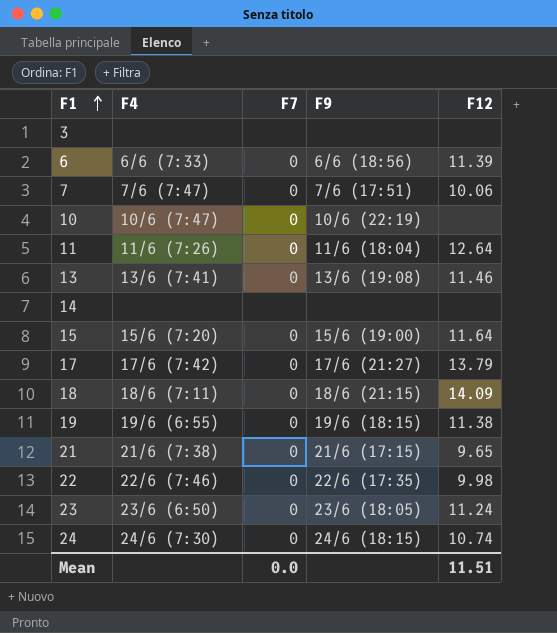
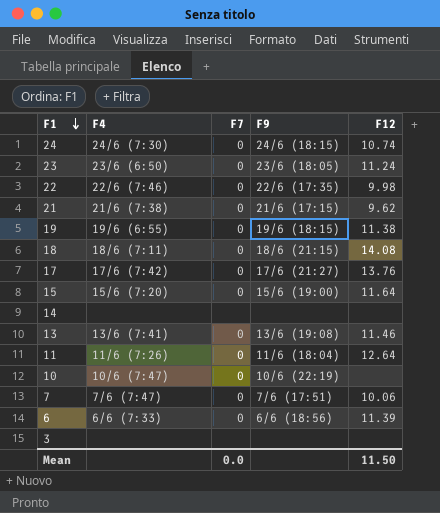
row order: F1 ascending -> F1 descending
21 | F12: 9.65 -> 9.62
18 | F12: 14.09 -> 14.08
17 | F12: 13.79 -> 13.76
Mean | F12: 11.51 -> 11.50

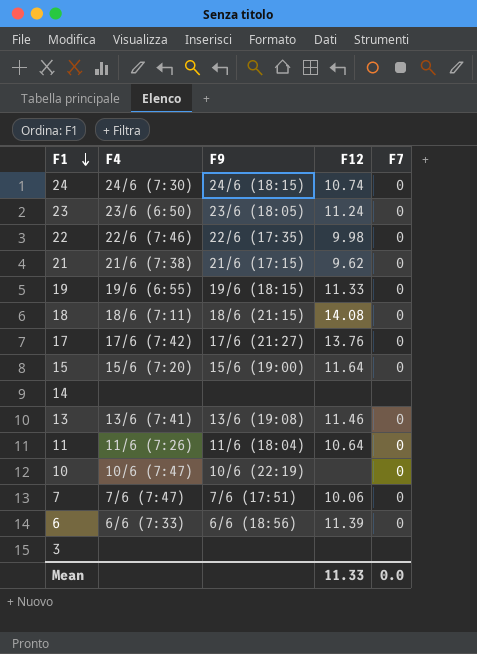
column F7 | position: 3 -> 5
19 | F12: 11.38 -> 11.33
11 | F12: 12.64 -> 10.64
Mean | F12: 11.50 -> 11.33

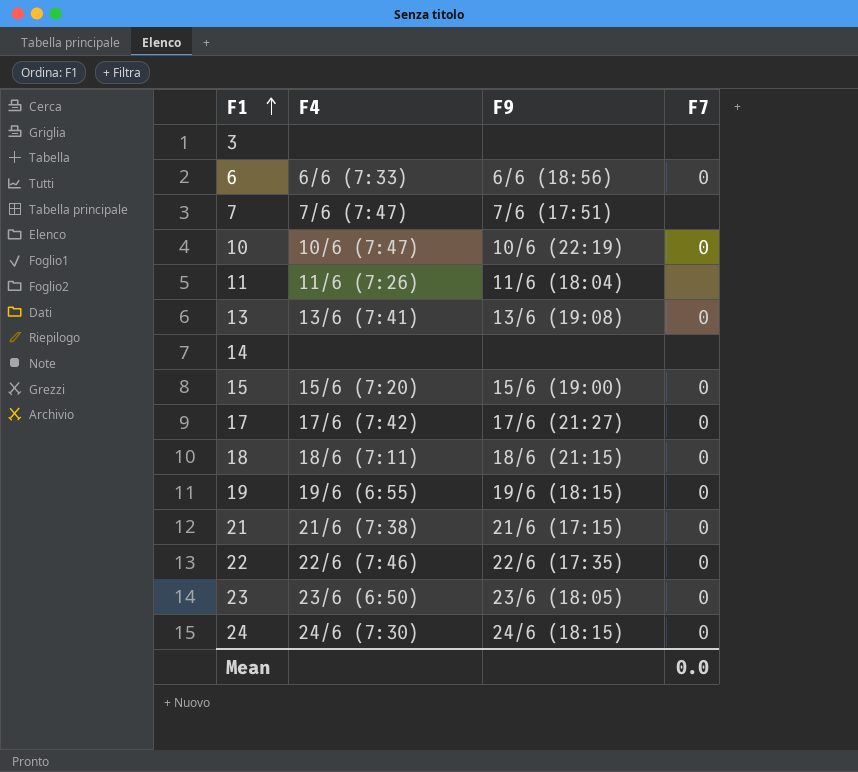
row order: F1 descending -> F1 ascending
column F12 | position: 4 -> none
7 | F7: 0 -> none
11 | F7: 0 -> none

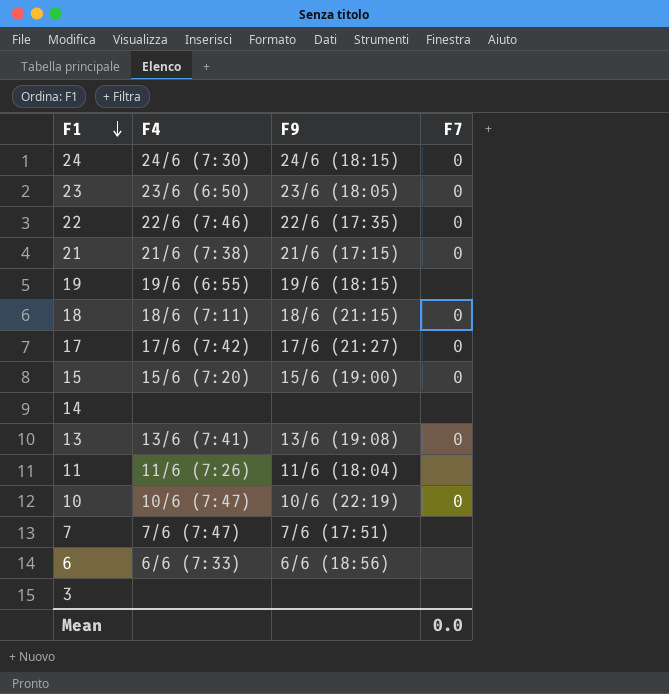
row order: F1 ascending -> F1 descending
19 | F7: 0 -> none
6 | F7: 0 -> none

